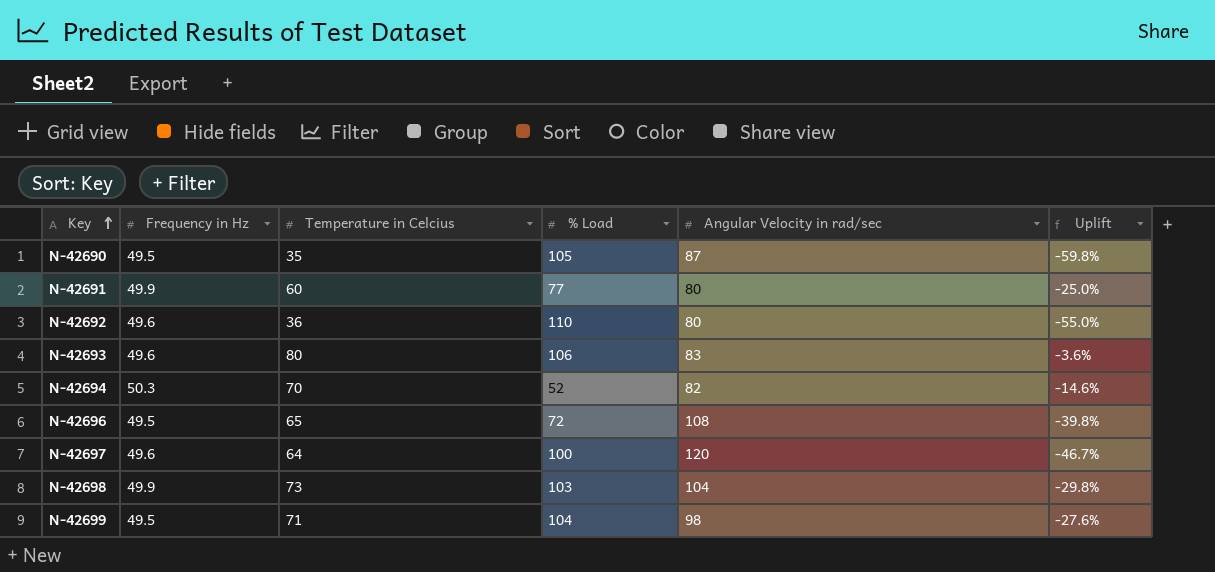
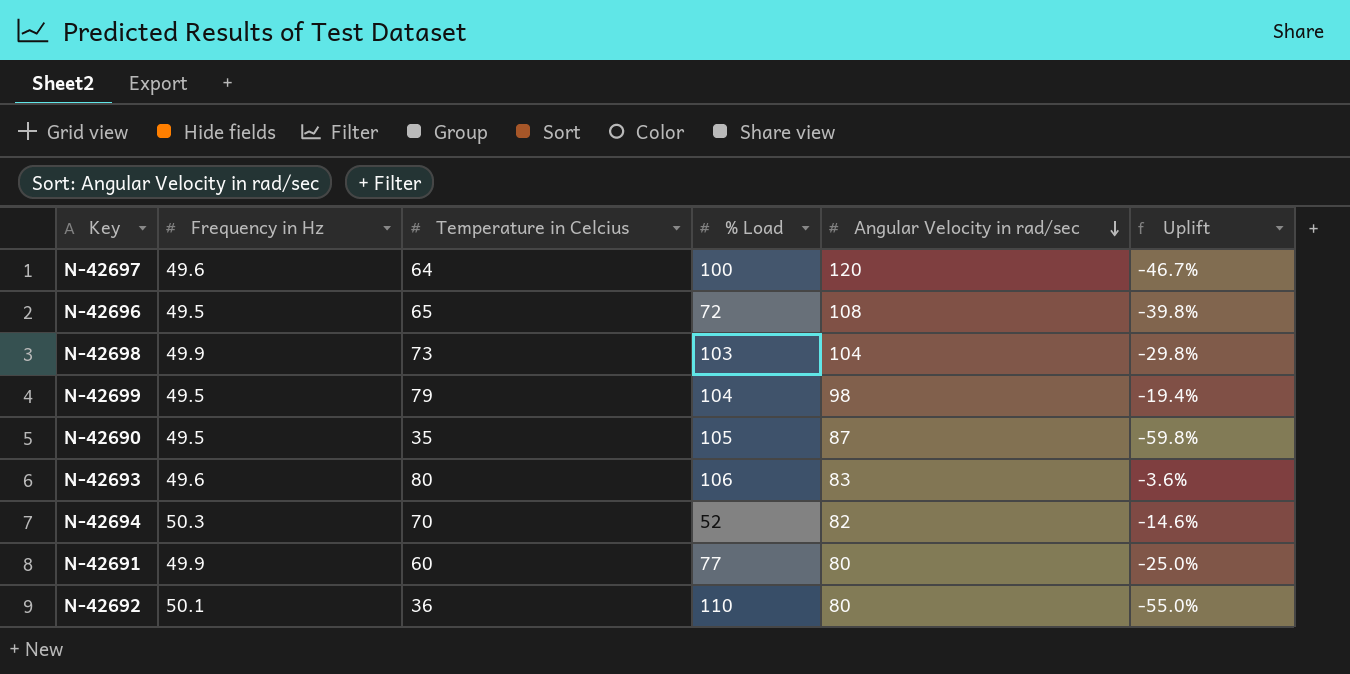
row order: Key ascending -> Angular Velocity in rad/sec descending
N-42699 | Temperature in Celcius: 71 -> 79
N-42699 | Uplift: -27.6% -> -19.4%
N-42692 | Frequency in Hz: 49.6 -> 50.1

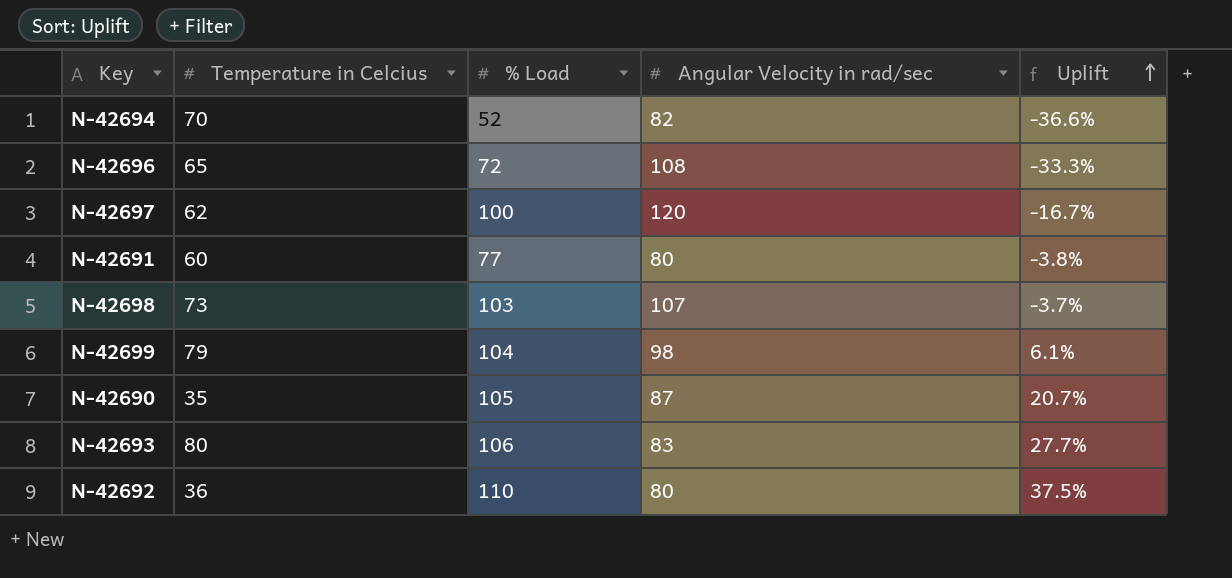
row order: Angular Velocity in rad/sec descending -> Uplift ascending
column Frequency in Hz | position: 2 -> none
column Uplift | formula: ([Temperature in Celcius] - [Angular Velocity in rad/sec]) / [Angular Velocity in rad/sec] -> ([% Load] - [Angular Velocity in rad/sec]) / [Angular Velocity in rad/sec]
N-42697 | Temperature in Celcius: 64 -> 62
N-42698 | Angular Velocity in rad/sec: 104 -> 107

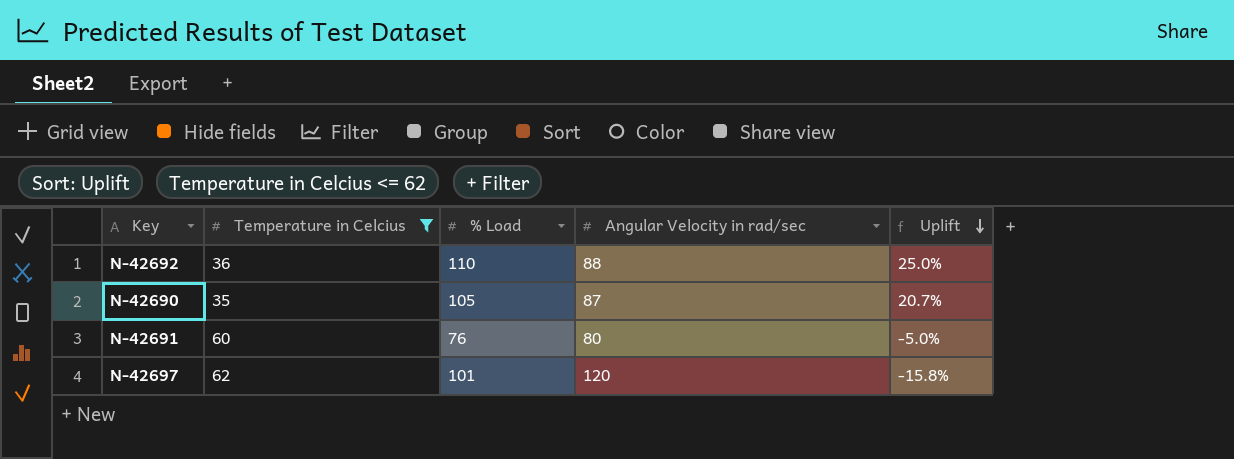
filter: none -> Temperature in Celcius <= 62
row order: Uplift ascending -> Uplift descending
N-42692 | Angular Velocity in rad/sec: 80 -> 88
N-42692 | Uplift: 37.5% -> 25.0%
N-42691 | % Load: 77 -> 76
N-42691 | Uplift: -3.8% -> -5.0%
N-42697 | % Load: 100 -> 101
N-42697 | Uplift: -16.7% -> -15.8%

